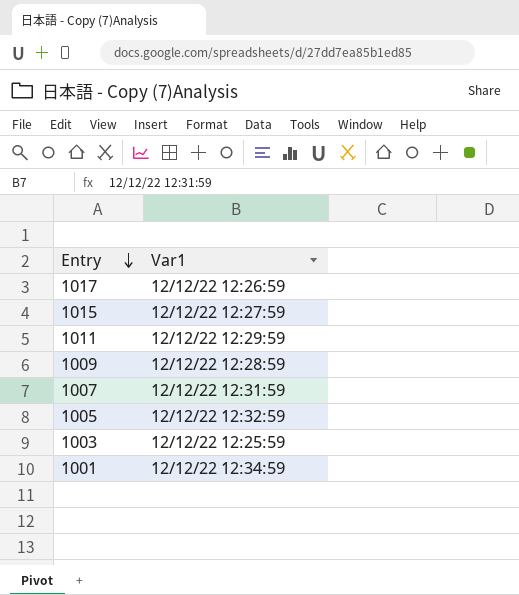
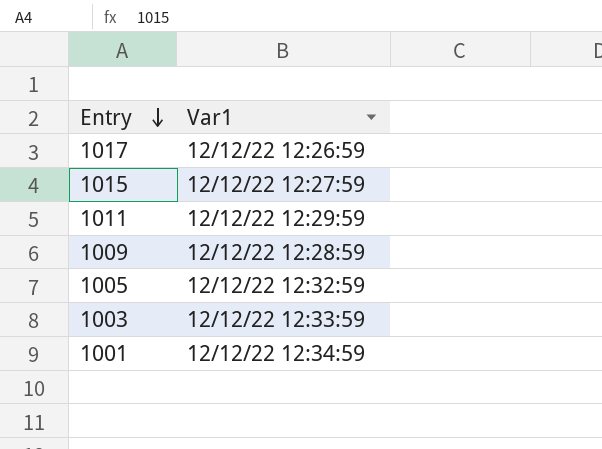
row 1007: 12/12/22 12:31:59 -> none
1003 | Var1: 12/12/22 12:25:59 -> 12/12/22 12:33:59

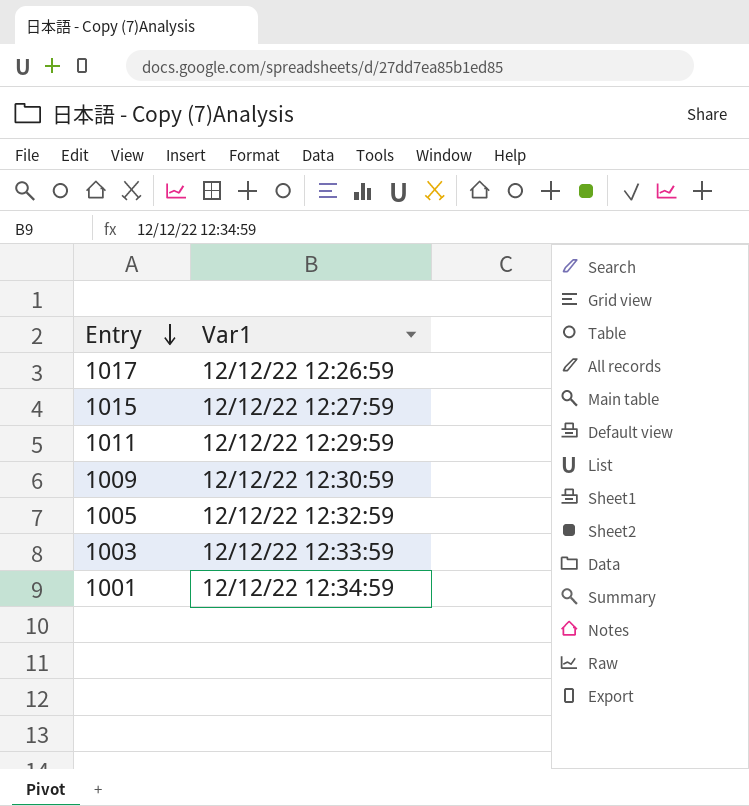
1009 | Var1: 12/12/22 12:28:59 -> 12/12/22 12:30:59

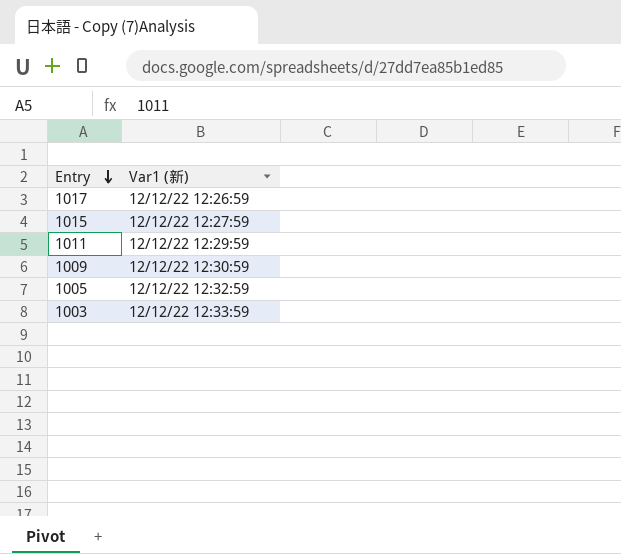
column name: Var1 -> Var1 (新)
row 1001: 12/12/22 12:34:59 -> none

